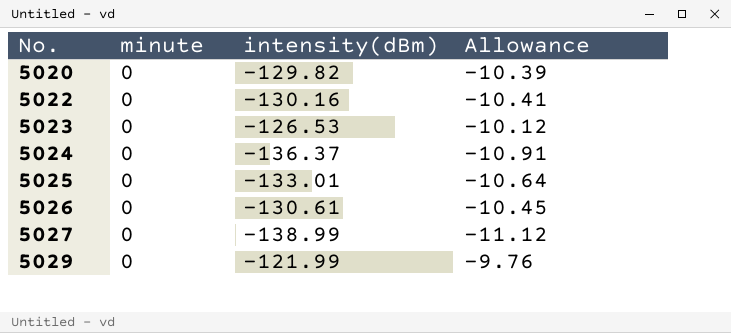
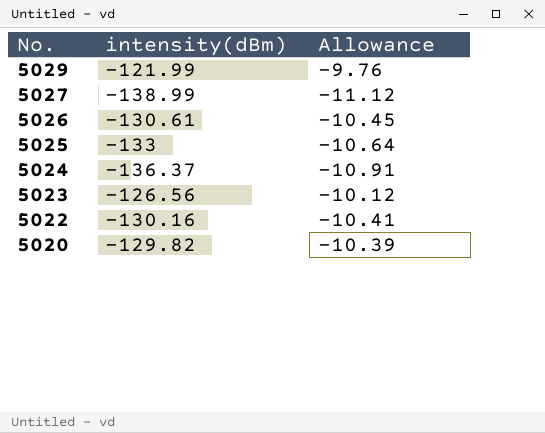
row order: No. ascending -> No. descending
column minute | position: 2 -> none
5025 | intensity(dBm): -133.01 -> -133
5023 | intensity(dBm): -126.53 -> -126.56

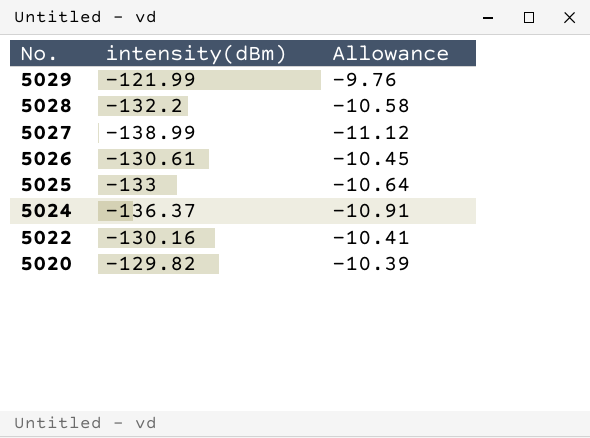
row 5023: -126.56 | -10.12 -> none
row 5028: none -> -132.2 | -10.58

